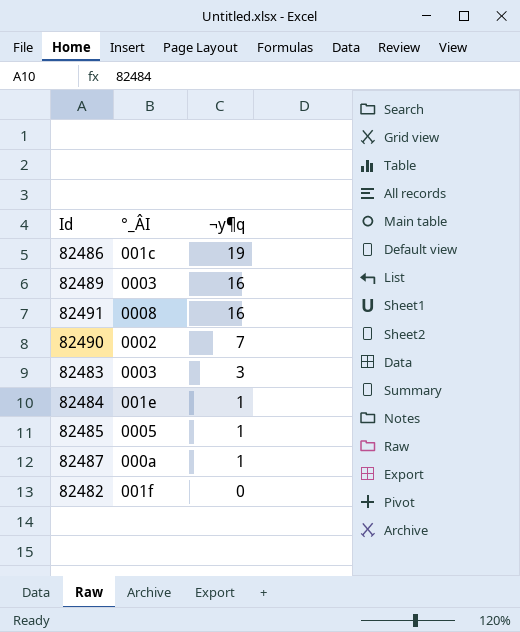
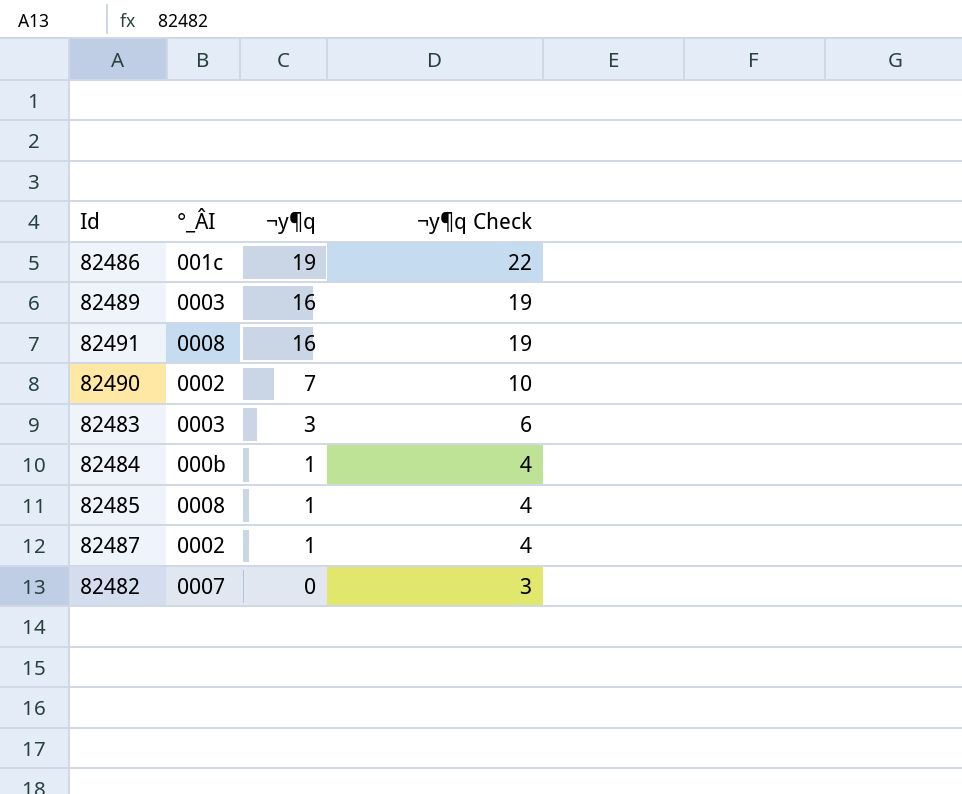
column ¬y¶q Check | formula: none -> [¬y¶q] + 3
82484 | °_ÂI: 001e -> 000b
82485 | °_ÂI: 0005 -> 0008
82487 | °_ÂI: 000a -> 0002
82482 | °_ÂI: 001f -> 0007

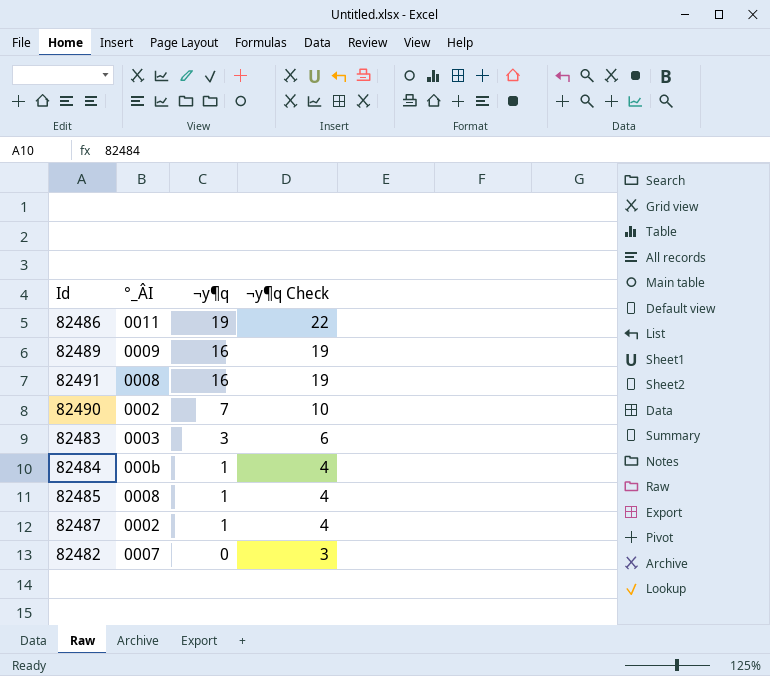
82486 | °_ÂI: 001c -> 0011
82489 | °_ÂI: 0003 -> 0009

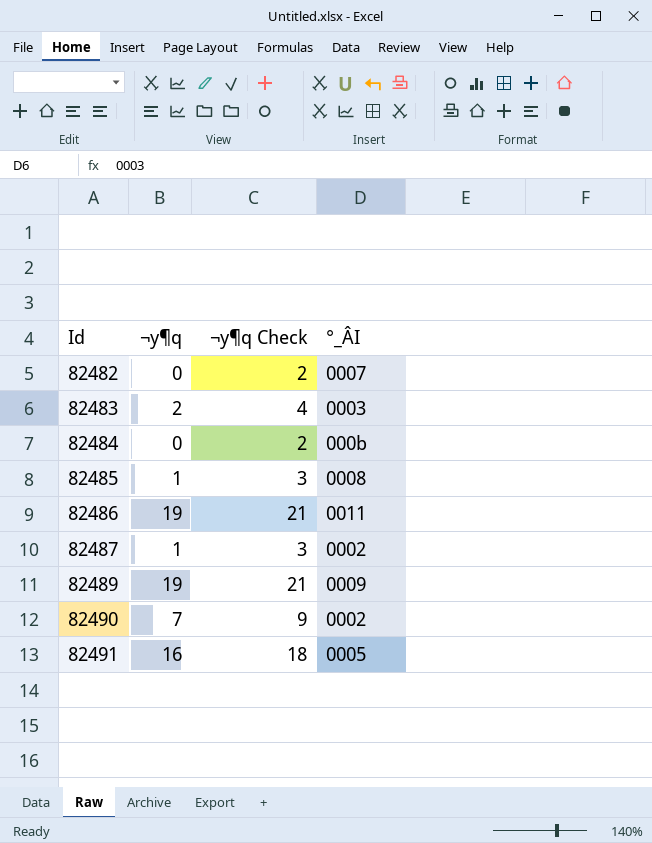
row order: ¬y¶q descending -> Id ascending
column ¬y¶q Check | formula: [¬y¶q] + 3 -> [¬y¶q] + 2
column °_ÂI | position: 2 -> 4
82483 | ¬y¶q: 3 -> 2
82484 | ¬y¶q: 1 -> 0
82489 | ¬y¶q: 16 -> 19
82491 | °_ÂI: 0008 -> 0005

